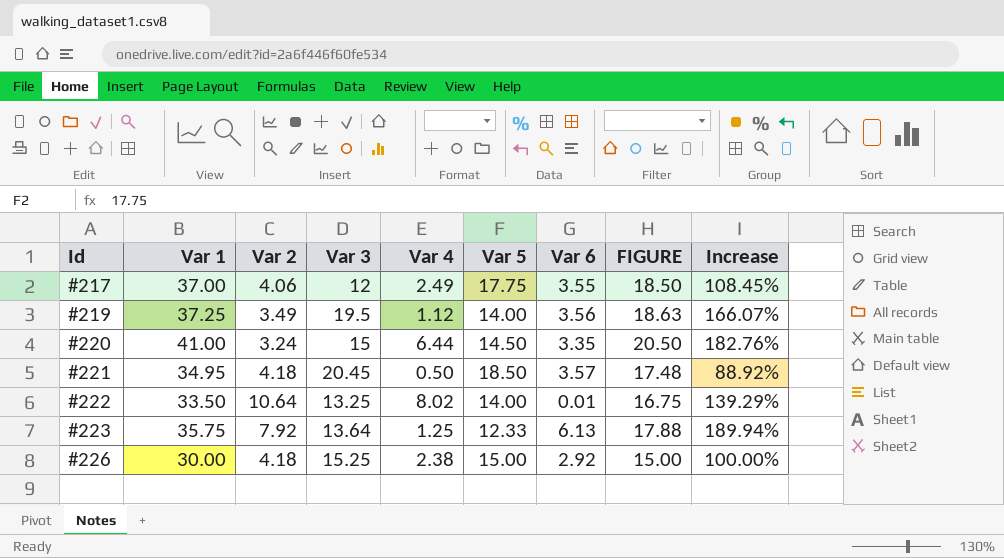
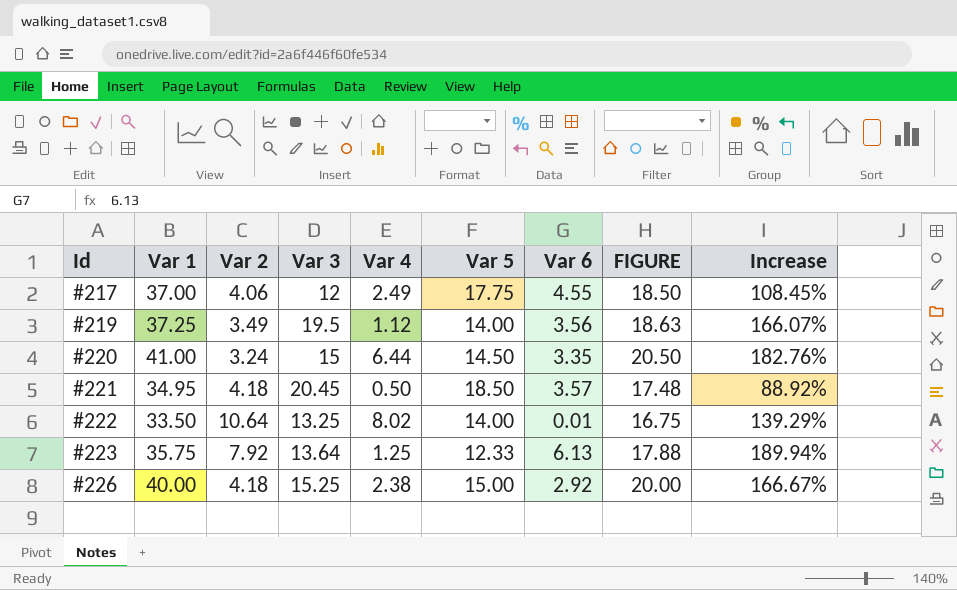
#217 | Var 6: 3.55 -> 4.55
#226 | Var 1: 30.00 -> 40.00
#226 | FIGURE: 15.00 -> 20.00
#226 | Increase: 100.00% -> 166.67%

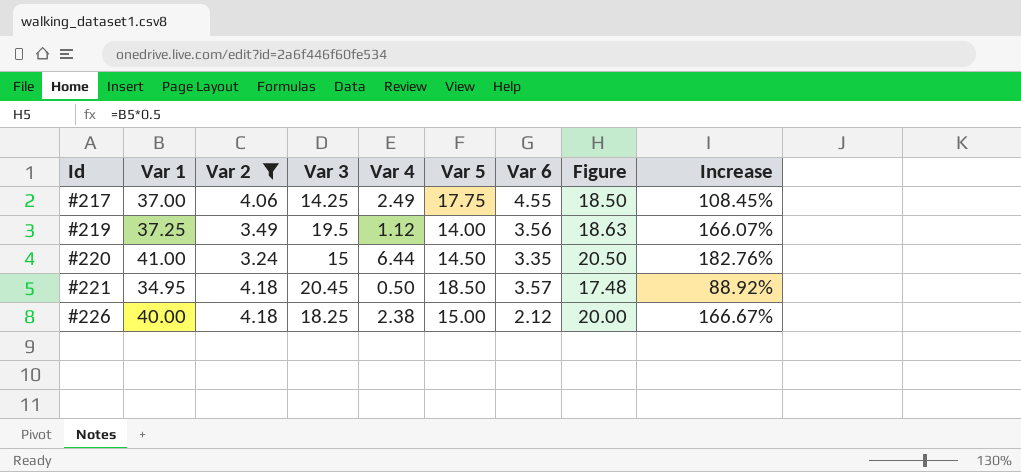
filter: none -> Var 2 <= 4.18
column name: FIGURE -> Figure
#217 | Var 3: 12 -> 14.25
#226 | Var 3: 15.25 -> 18.25
#226 | Var 6: 2.92 -> 2.12

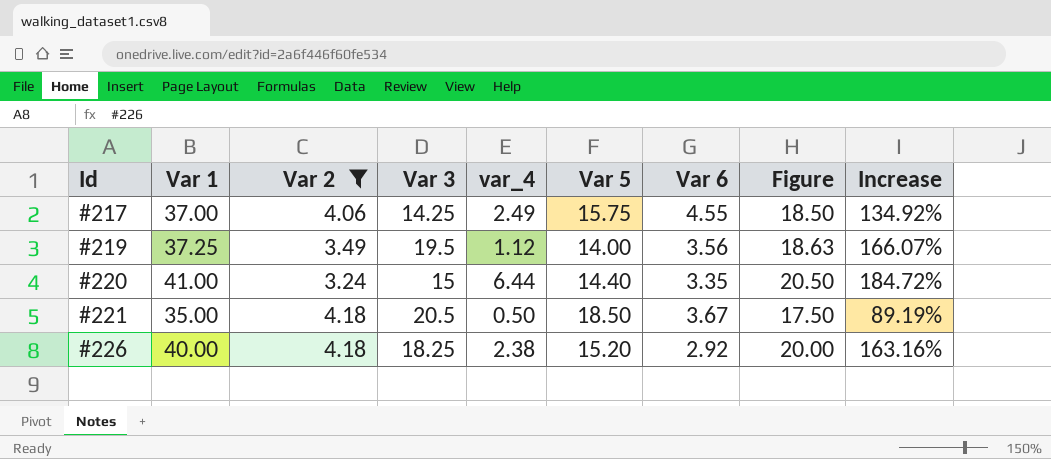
column name: Var 4 -> var_4
#217 | Var 5: 17.75 -> 15.75
#217 | Increase: 108.45% -> 134.92%
#220 | Var 5: 14.50 -> 14.40
#220 | Increase: 182.76% -> 184.72%
#221 | Var 1: 34.95 -> 35.00
#221 | Var 3: 20.45 -> 20.5
#221 | Var 6: 3.57 -> 3.67
#221 | Figure: 17.48 -> 17.50
#221 | Increase: 88.92% -> 89.19%
#226 | Var 5: 15.00 -> 15.20
#226 | Var 6: 2.12 -> 2.92
#226 | Increase: 166.67% -> 163.16%

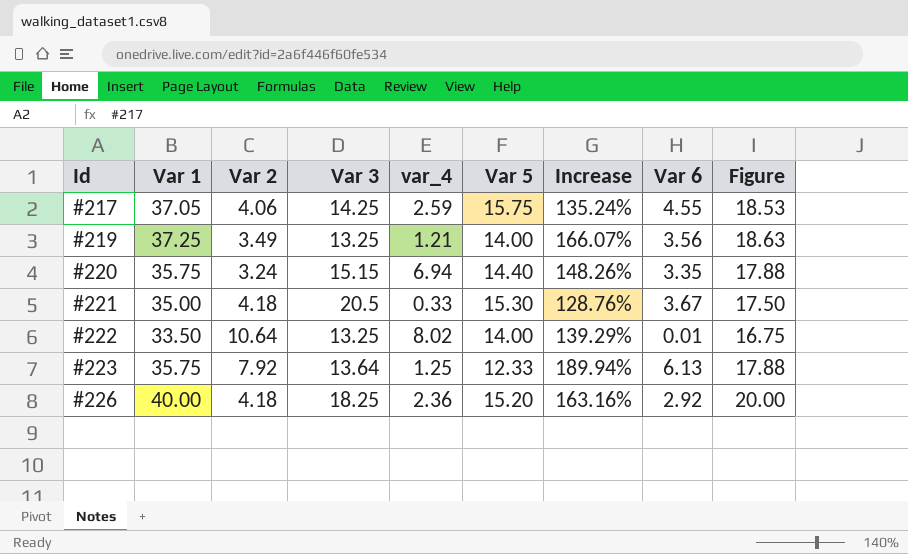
filter: Var 2 <= 4.18 -> none
column Increase | position: 9 -> 7
#217 | Var 1: 37.00 -> 37.05
#217 | var_4: 2.49 -> 2.59
#217 | Increase: 134.92% -> 135.24%
#217 | Figure: 18.50 -> 18.53
#219 | Var 3: 19.5 -> 13.25
#219 | var_4: 1.12 -> 1.21
#220 | Var 1: 41.00 -> 35.75
#220 | Var 3: 15 -> 15.15
#220 | var_4: 6.44 -> 6.94
#220 | Increase: 184.72% -> 148.26%
#220 | Figure: 20.50 -> 17.88
#221 | var_4: 0.50 -> 0.33
#221 | Var 5: 18.50 -> 15.30
#221 | Increase: 89.19% -> 128.76%
#226 | var_4: 2.38 -> 2.36

